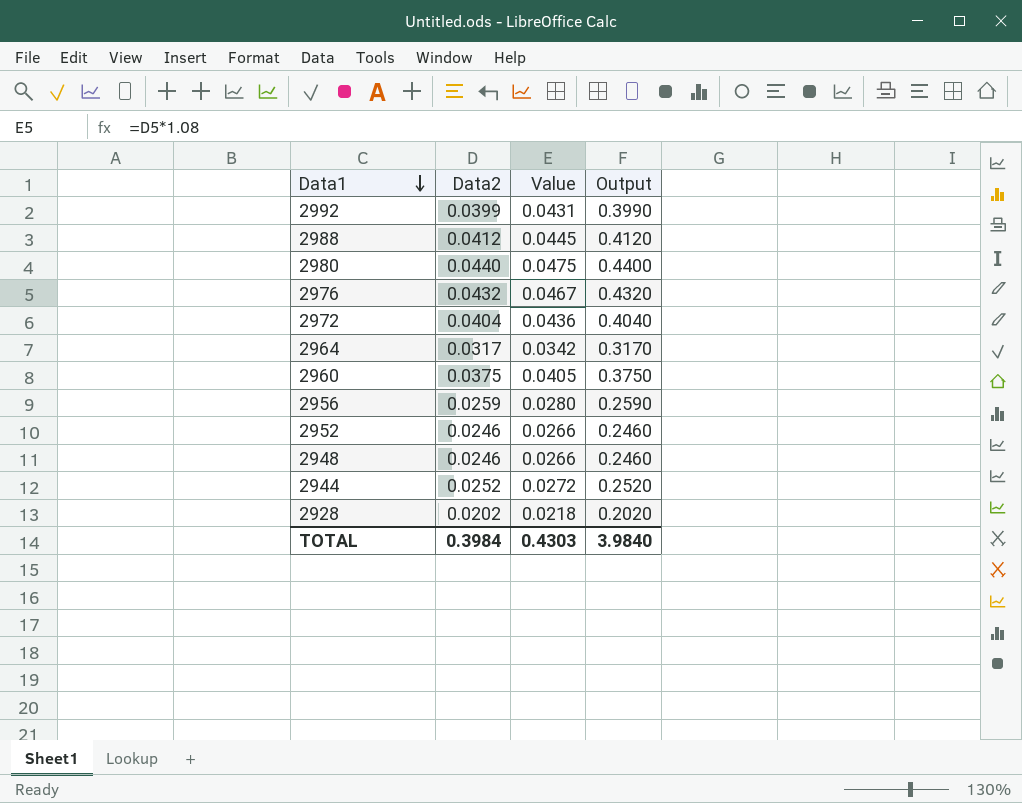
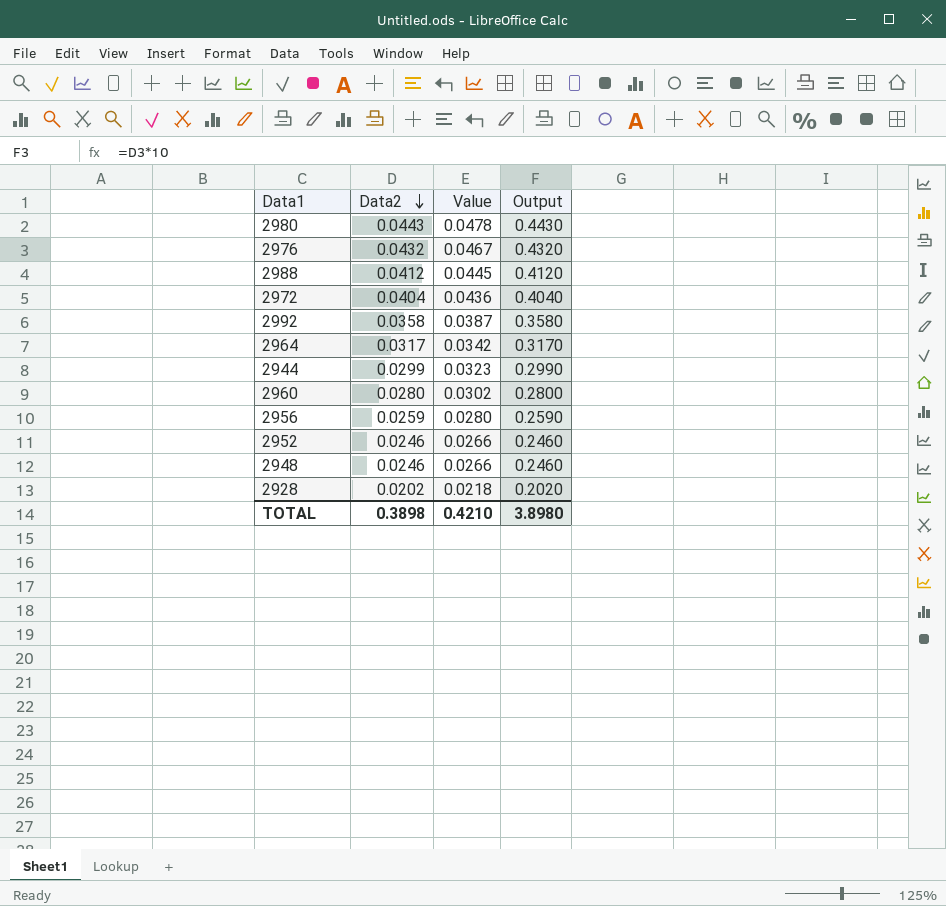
row order: Data1 descending -> Data2 descending
2980 | Data2: 0.0440 -> 0.0443
2980 | Value: 0.0475 -> 0.0478
2980 | Output: 0.4400 -> 0.4430
2992 | Data2: 0.0399 -> 0.0358
2992 | Value: 0.0431 -> 0.0387
2992 | Output: 0.3990 -> 0.3580
2944 | Data2: 0.0252 -> 0.0299
2944 | Value: 0.0272 -> 0.0323
2944 | Output: 0.2520 -> 0.2990
2960 | Data2: 0.0375 -> 0.0280
2960 | Value: 0.0405 -> 0.0302
2960 | Output: 0.3750 -> 0.2800
TOTAL | Data2: 0.3984 -> 0.3898
TOTAL | Value: 0.4303 -> 0.4210
TOTAL | Output: 3.9840 -> 3.8980

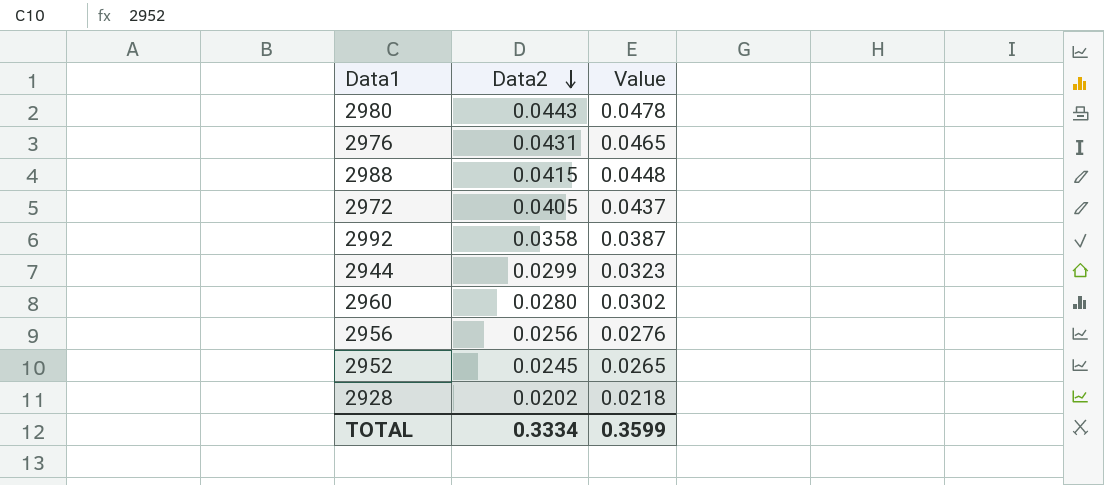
column Output | formula: [Data2] * 10 -> none
row 2964: 0.0317 | 0.0342 | 0.3170 -> none
row 2948: 0.0246 | 0.0266 | 0.2460 -> none
2976 | Data2: 0.0432 -> 0.0431
2976 | Value: 0.0467 -> 0.0465
2988 | Data2: 0.0412 -> 0.0415
2988 | Value: 0.0445 -> 0.0448
2972 | Data2: 0.0404 -> 0.0405
2972 | Value: 0.0436 -> 0.0437
2956 | Data2: 0.0259 -> 0.0256
2956 | Value: 0.0280 -> 0.0276
2952 | Data2: 0.0246 -> 0.0245
2952 | Value: 0.0266 -> 0.0265
TOTAL | Data2: 0.3898 -> 0.3334
TOTAL | Value: 0.4210 -> 0.3599

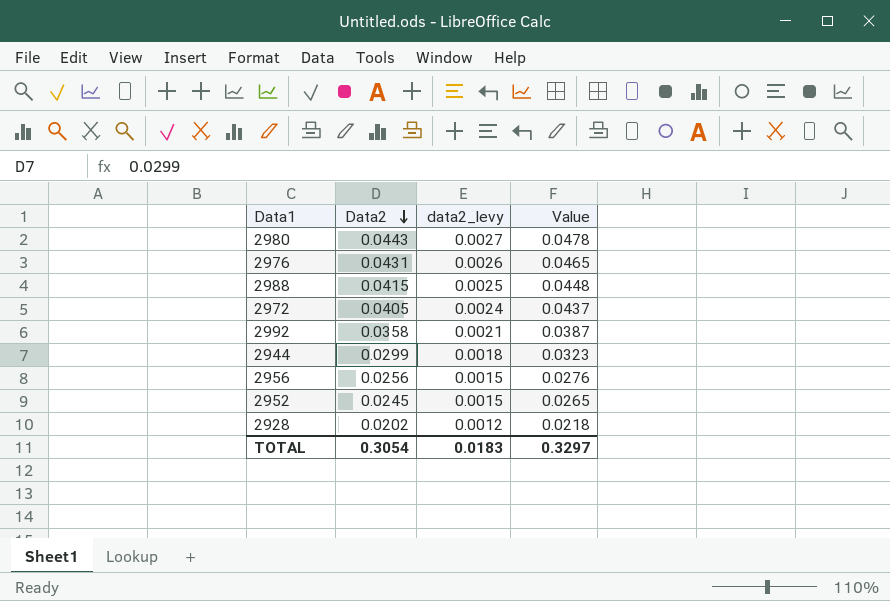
column data2_levy | formula: none -> [Data2] * 0.06
row 2960: 0.0280 | 0.0302 -> none
TOTAL | Data2: 0.3334 -> 0.3054
TOTAL | Value: 0.3599 -> 0.3297

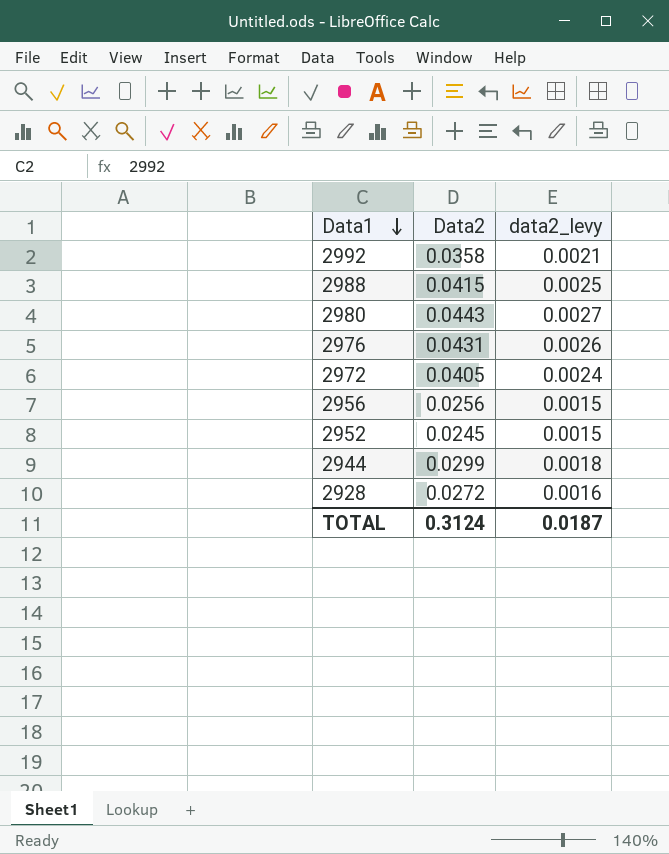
row order: Data2 descending -> Data1 descending
column Value | formula: [Data2] * 1.08 -> none
2928 | Data2: 0.0202 -> 0.0272
2928 | data2_levy: 0.0012 -> 0.0016
TOTAL | Data2: 0.3054 -> 0.3124
TOTAL | data2_levy: 0.0183 -> 0.0187

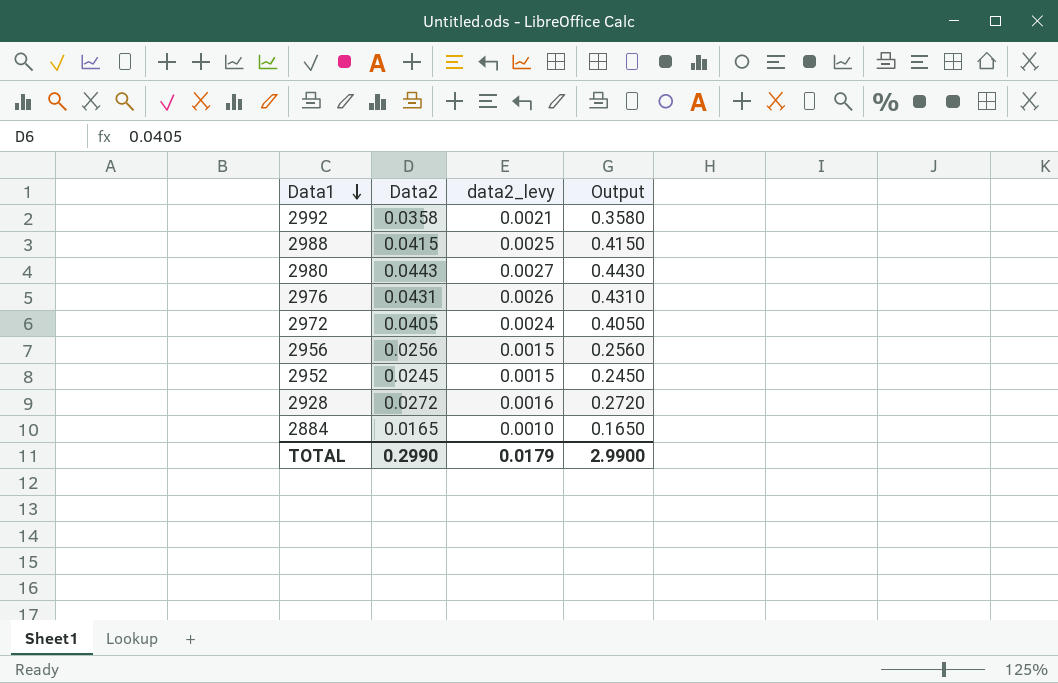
column Output | formula: none -> [Data2] * 10
row 2944: 0.0299 | 0.0018 -> none
row 2884: none -> 0.0165 | 0.0010 | 0.1650
TOTAL | Data2: 0.3124 -> 0.2990
TOTAL | data2_levy: 0.0187 -> 0.0179

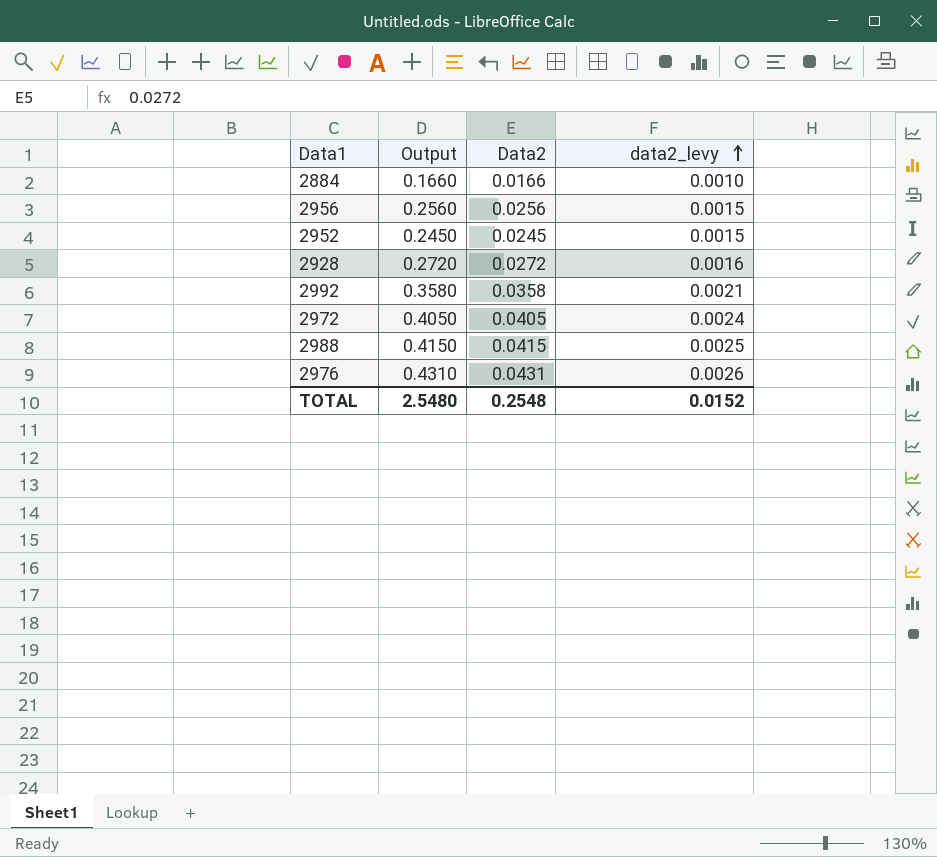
row order: Data1 descending -> data2_levy ascending
column Output | position: 4 -> 2
row 2980: 0.0443 | 0.0027 | 0.4430 -> none
2884 | Output: 0.1650 -> 0.1660
2884 | Data2: 0.0165 -> 0.0166
TOTAL | Output: 2.9900 -> 2.5480
TOTAL | Data2: 0.2990 -> 0.2548
TOTAL | data2_levy: 0.0179 -> 0.0152

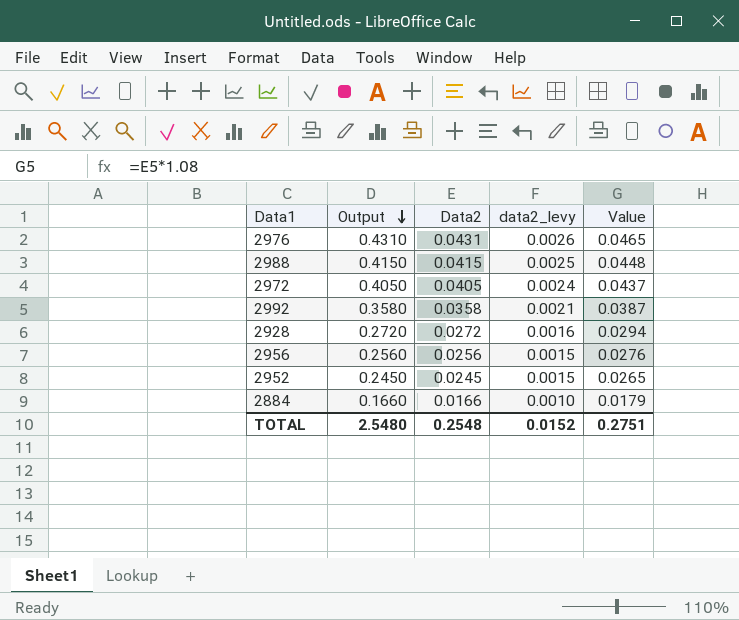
row order: data2_levy ascending -> Output descending
column Value | formula: none -> [Data2] * 1.08

